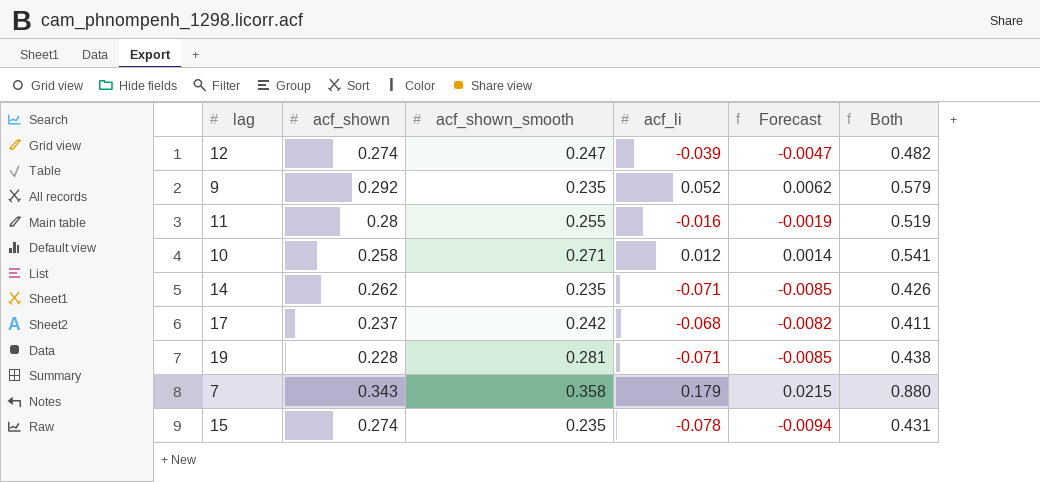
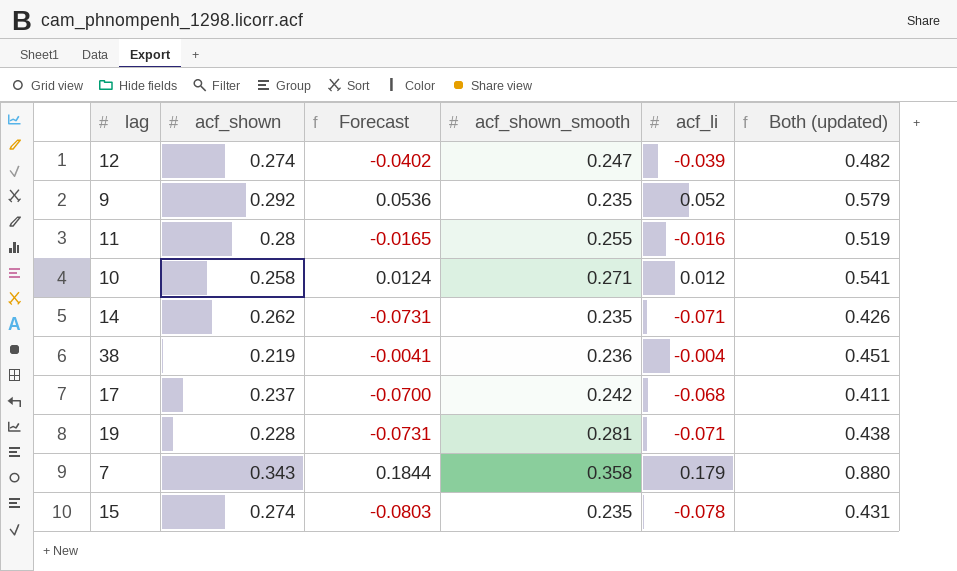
column Forecast | formula: [acf_li] * 0.12 -> [acf_li] * 1.03
column Forecast | position: 5 -> 3
column name: Both -> Both (updated)
row 38: none -> 0.219 | -0.0041 | 0.236 | -0.004 | 0.451

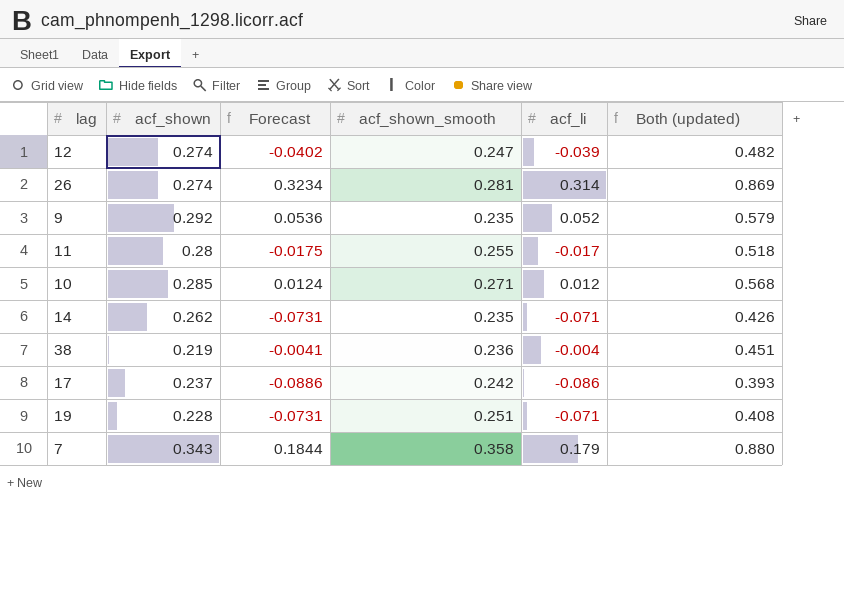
row 15: 0.274 | -0.0803 | 0.235 | -0.078 | 0.431 -> none
row 26: none -> 0.274 | 0.3234 | 0.281 | 0.314 | 0.869
11 | Forecast: -0.0165 -> -0.0175
11 | acf_li: -0.016 -> -0.017
11 | Both (updated): 0.519 -> 0.518
10 | acf_shown: 0.258 -> 0.285
10 | Both (updated): 0.541 -> 0.568
17 | Forecast: -0.0700 -> -0.0886
17 | acf_li: -0.068 -> -0.086
17 | Both (updated): 0.411 -> 0.393
19 | acf_shown_smooth: 0.281 -> 0.251
19 | Both (updated): 0.438 -> 0.408

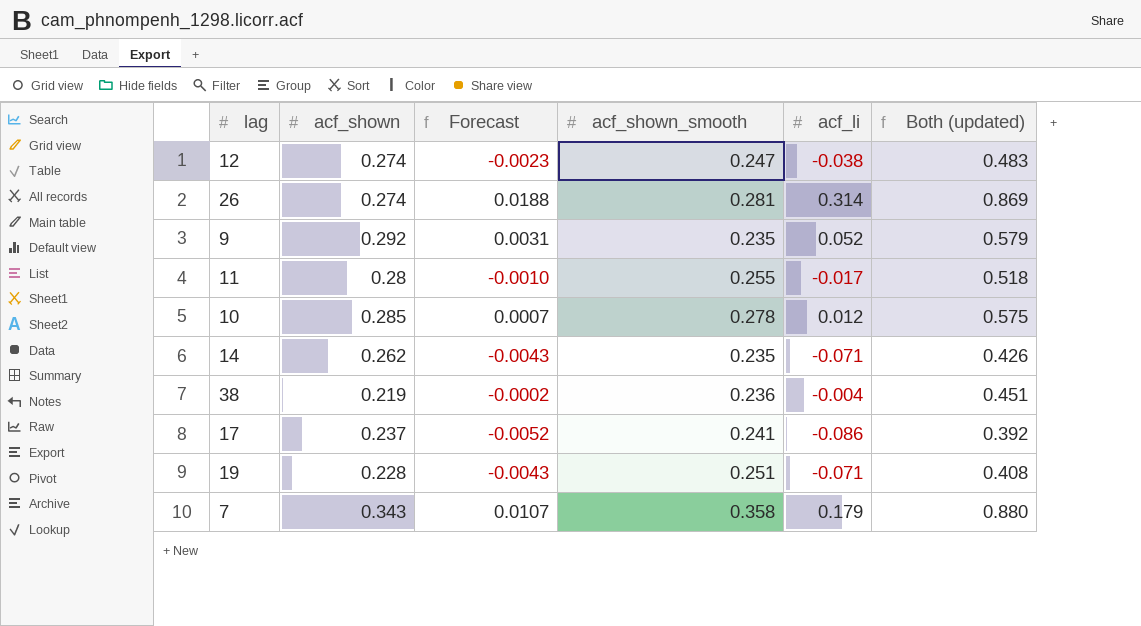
column Forecast | formula: [acf_li] * 1.03 -> [acf_li] * 0.06
12 | acf_li: -0.039 -> -0.038
12 | Both (updated): 0.482 -> 0.483
10 | acf_shown_smooth: 0.271 -> 0.278
10 | Both (updated): 0.568 -> 0.575
17 | acf_shown_smooth: 0.242 -> 0.241
17 | Both (updated): 0.393 -> 0.392

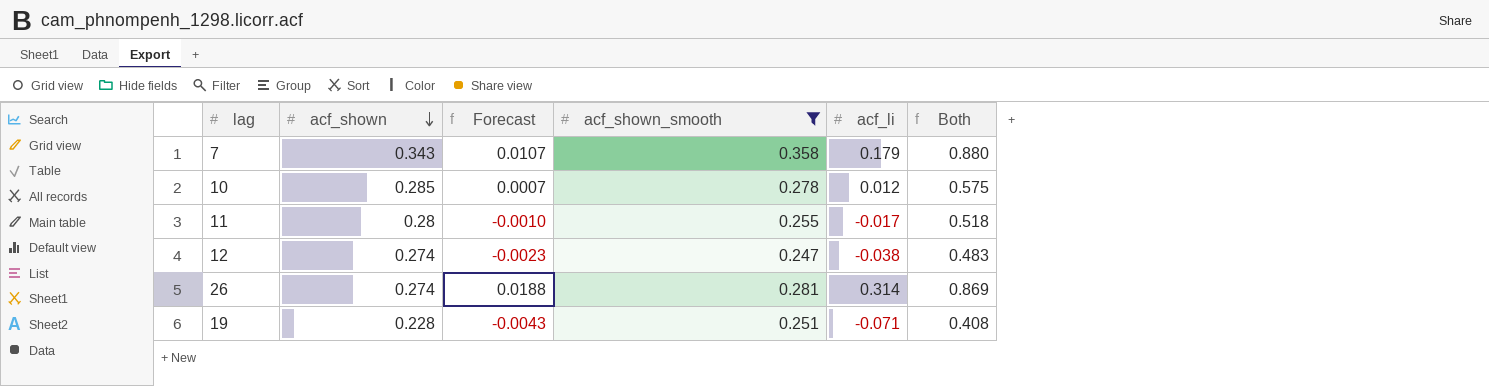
filter: none -> acf_shown_smooth >= 0.247
row order: none -> acf_shown descending
column name: Both (updated) -> Both

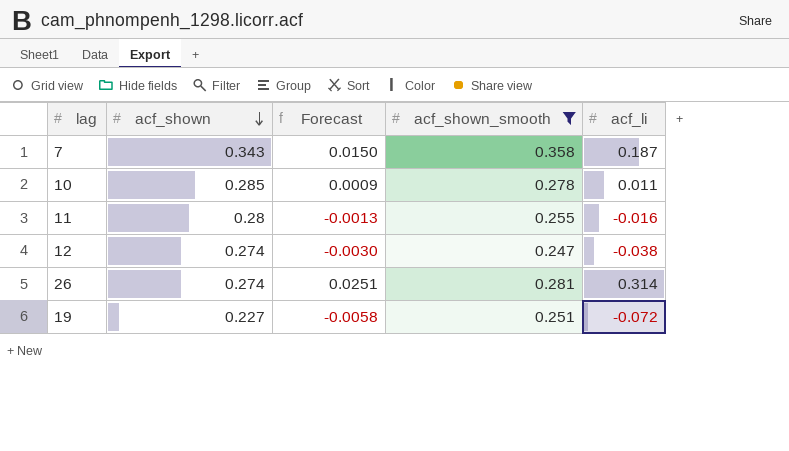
column Both | formula: [acf_shown] + [acf_shown_smooth] + [acf_li] -> none
column Forecast | formula: [acf_li] * 0.06 -> [acf_li] * 0.08
7 | acf_li: 0.179 -> 0.187
10 | acf_li: 0.012 -> 0.011
11 | acf_li: -0.017 -> -0.016
19 | acf_shown: 0.228 -> 0.227
19 | acf_li: -0.071 -> -0.072

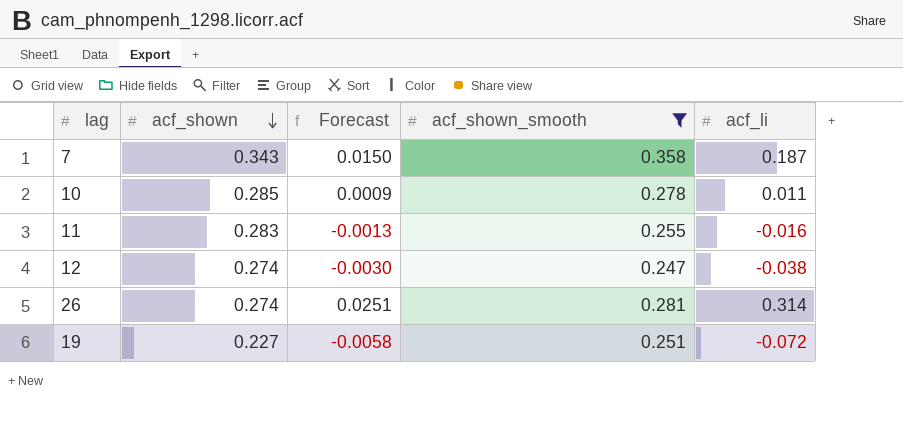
11 | acf_shown: 0.28 -> 0.283

